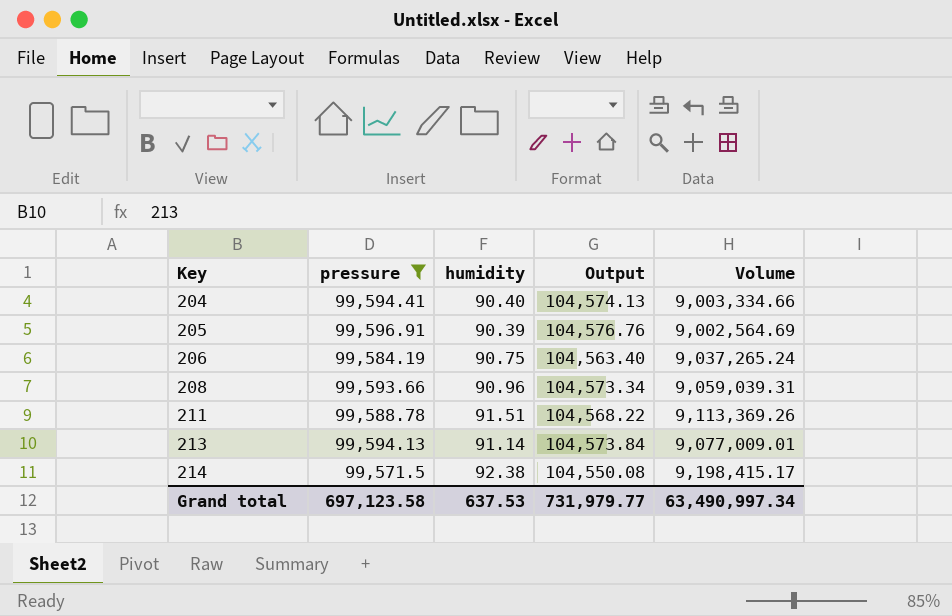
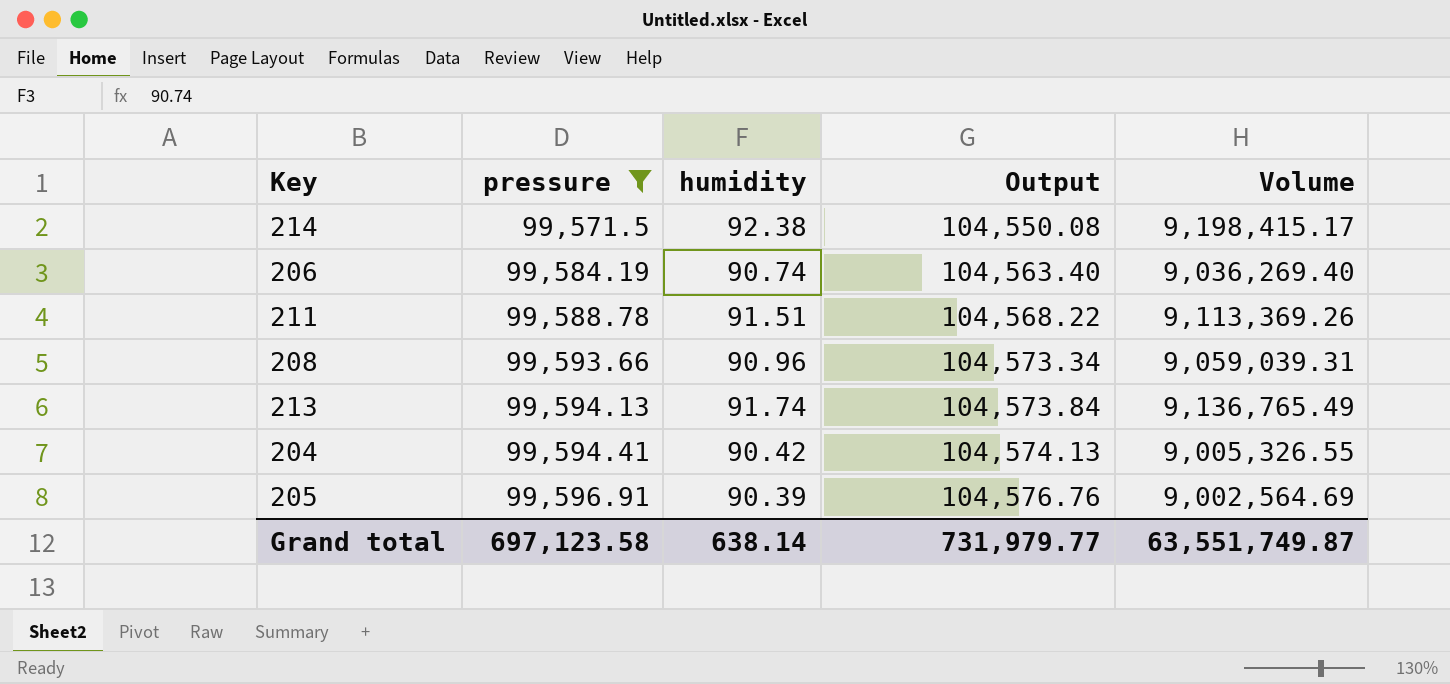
row order: Key ascending -> pressure ascending
206 | humidity: 90.75 -> 90.74
206 | Volume: 9,037,265.24 -> 9,036,269.40
213 | humidity: 91.14 -> 91.74
213 | Volume: 9,077,009.01 -> 9,136,765.49
204 | humidity: 90.40 -> 90.42
204 | Volume: 9,003,334.66 -> 9,005,326.55
Grand total | humidity: 637.53 -> 638.14
Grand total | Volume: 63,490,997.34 -> 63,551,749.87

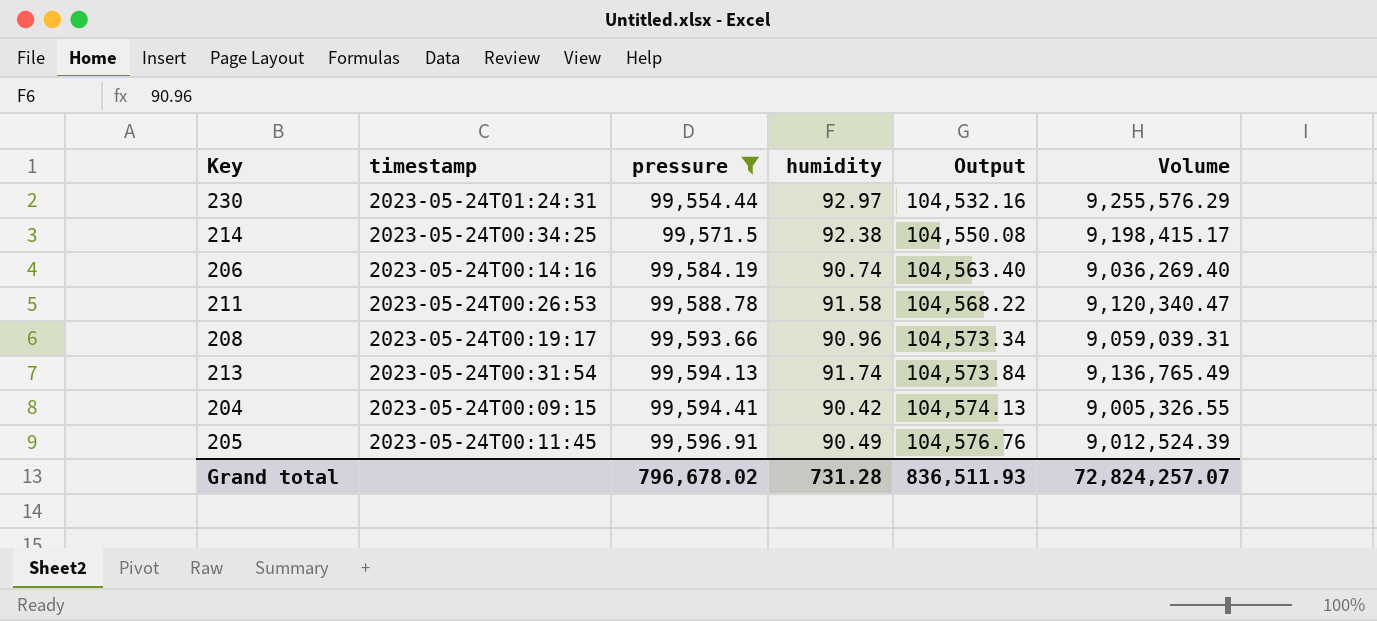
column timestamp | position: none -> 2
row 230: none -> 2023-05-24T01:24:31 | 99,554.44 | 92.97 | 104,532.16 | 9,255,576.29
211 | humidity: 91.51 -> 91.58
211 | Volume: 9,113,369.26 -> 9,120,340.47
205 | humidity: 90.39 -> 90.49
205 | Volume: 9,002,564.69 -> 9,012,524.39
Grand total | pressure: 697,123.58 -> 796,678.02
Grand total | humidity: 638.14 -> 731.28
Grand total | Output: 731,979.77 -> 836,511.93
Grand total | Volume: 63,551,749.87 -> 72,824,257.07

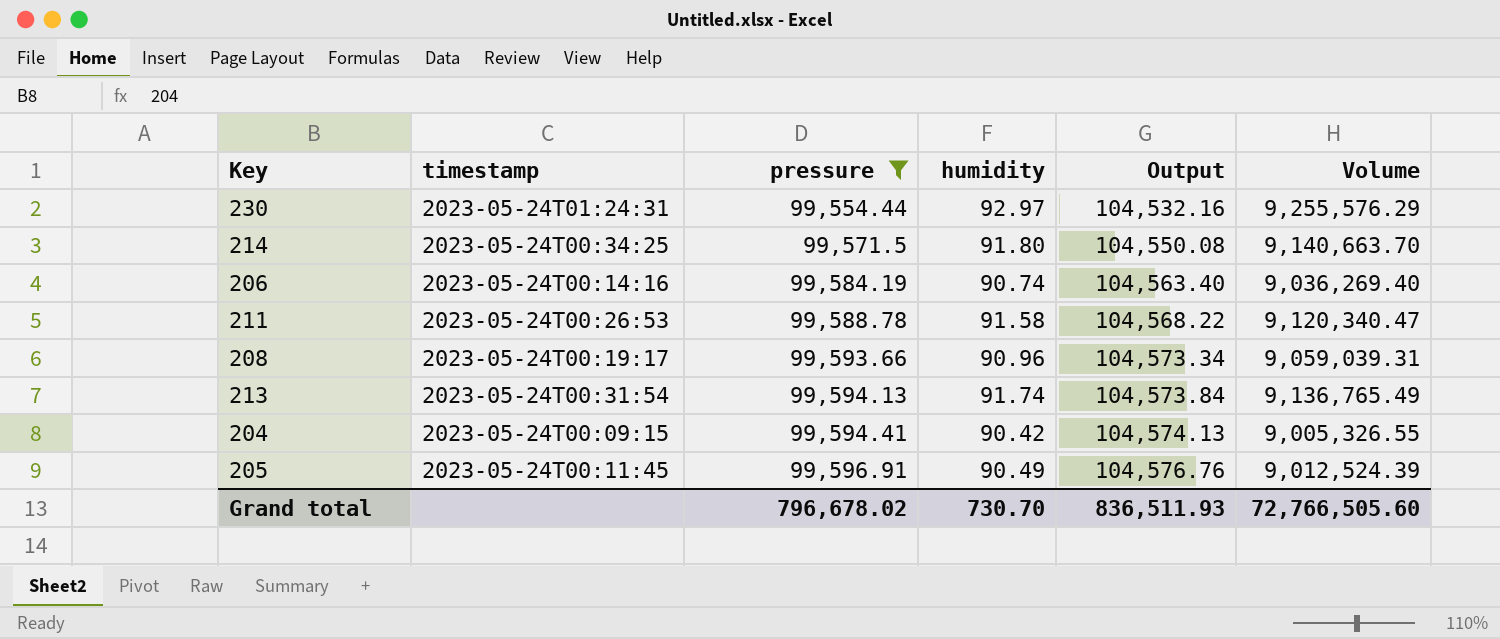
214 | humidity: 92.38 -> 91.80
214 | Volume: 9,198,415.17 -> 9,140,663.70
Grand total | humidity: 731.28 -> 730.70
Grand total | Volume: 72,824,257.07 -> 72,766,505.60

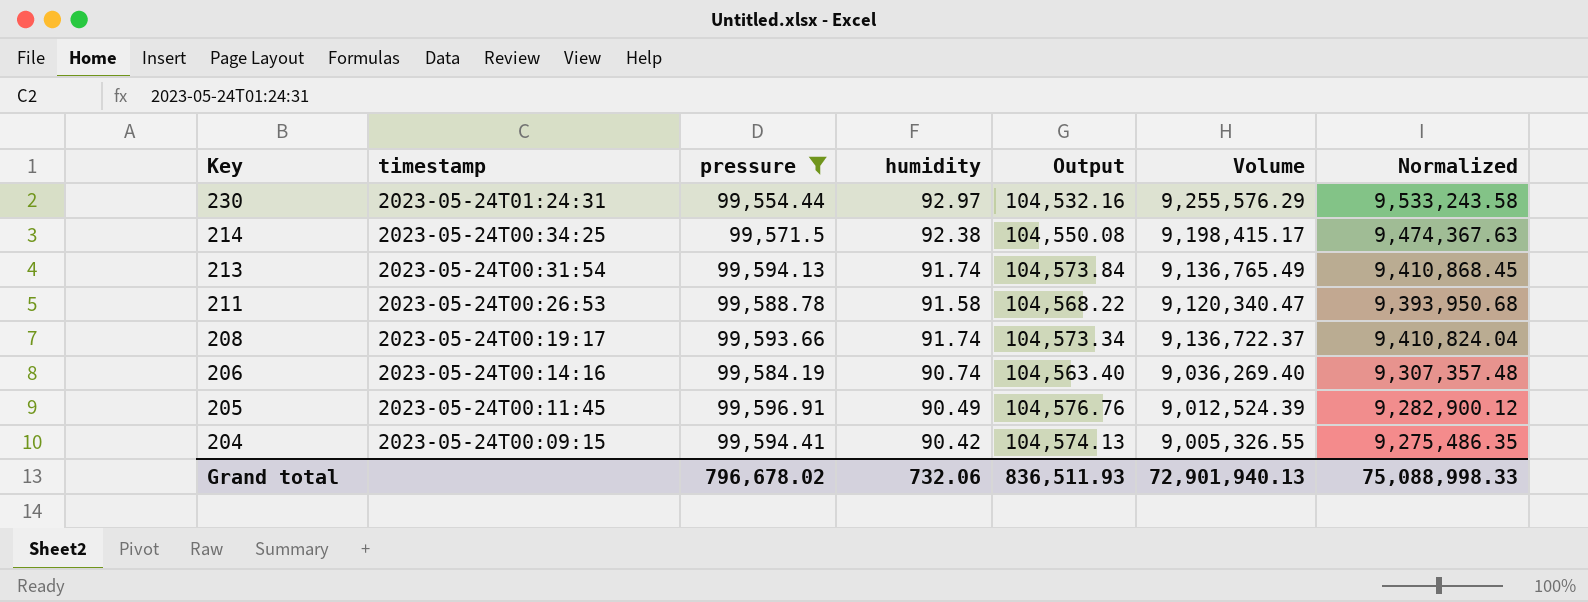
row order: pressure ascending -> Key descending
column Normalized | formula: none -> [Volume] * 1.03
214 | humidity: 91.80 -> 92.38
214 | Volume: 9,140,663.70 -> 9,198,415.17
208 | humidity: 90.96 -> 91.74
208 | Volume: 9,059,039.31 -> 9,136,722.37
Grand total | humidity: 730.70 -> 732.06
Grand total | Volume: 72,766,505.60 -> 72,901,940.13

